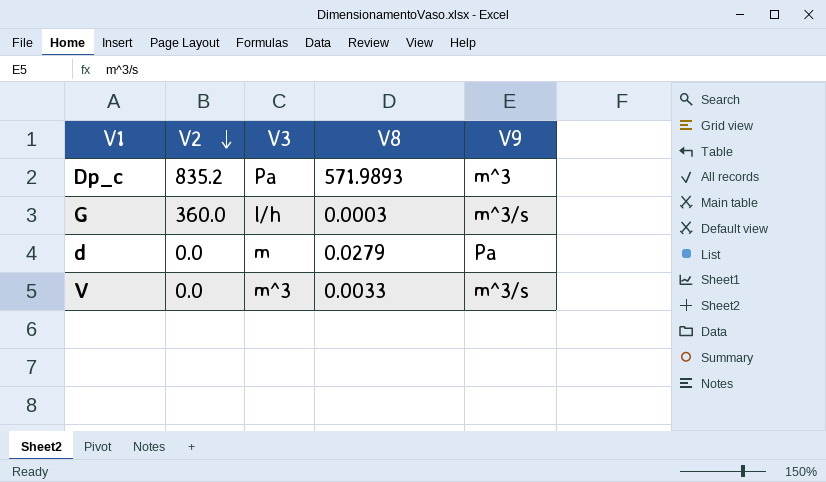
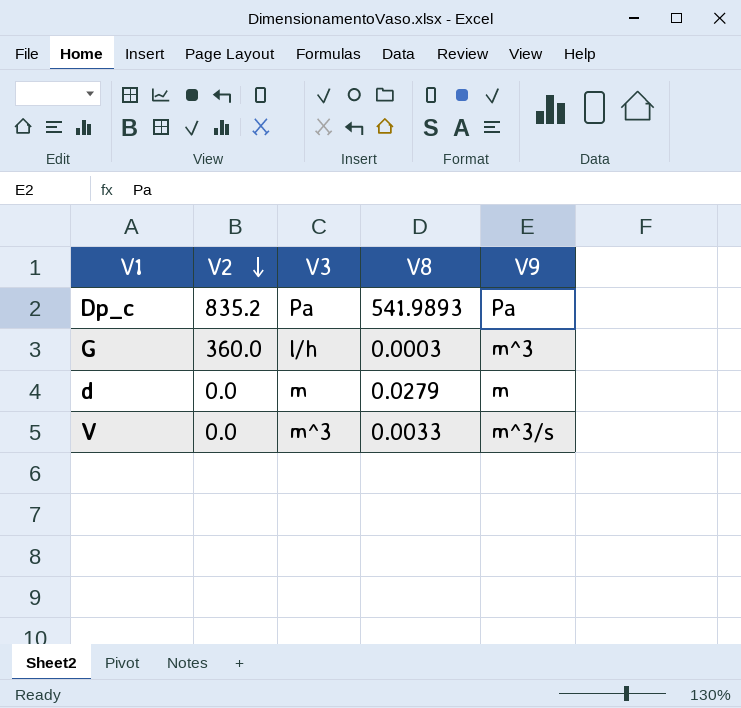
Dp_c | V8: 571.9893 -> 541.9893
Dp_c | V9: m^3 -> Pa
G | V9: m^3/s -> m^3
d | V9: Pa -> m

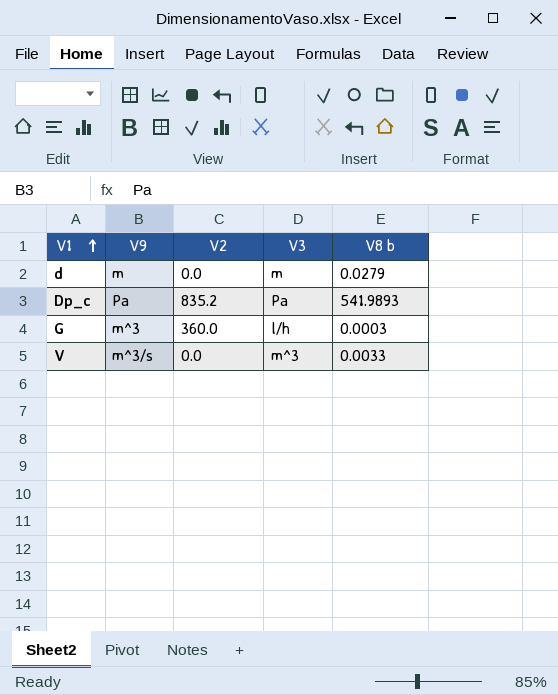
row order: V2 descending -> V1 ascending
column V9 | position: 5 -> 2
column name: V8 -> V8 b

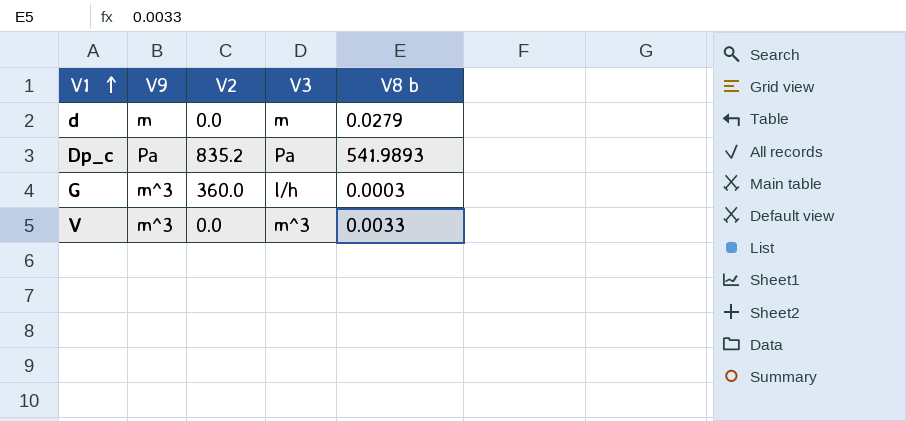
V | V9: m^3/s -> m^3

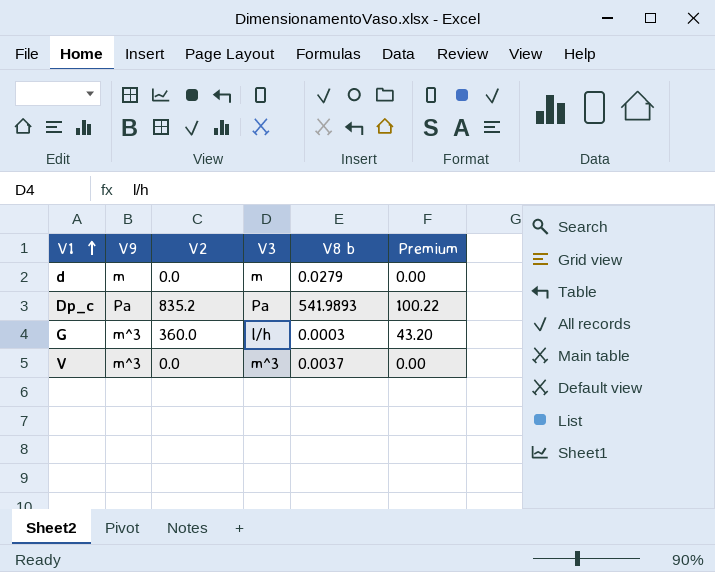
column Premium | formula: none -> [V2] * 0.12
V | V8 b: 0.0033 -> 0.0037

